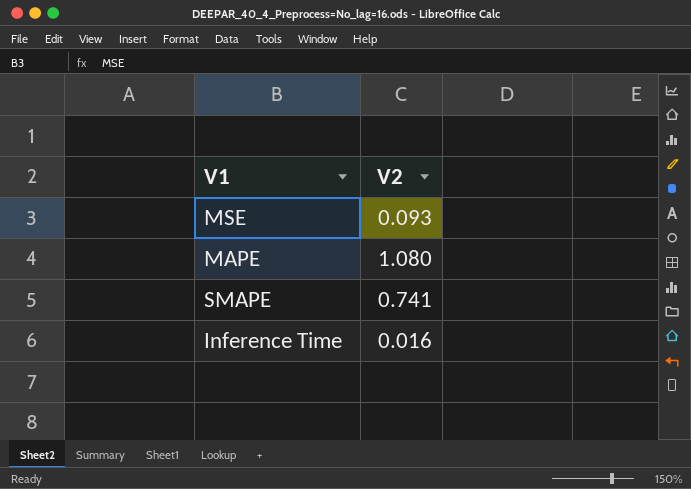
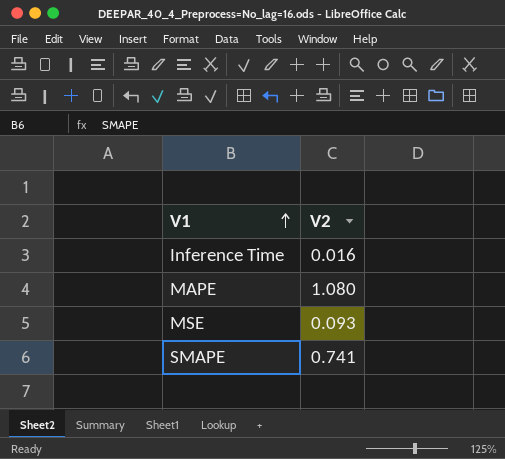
row order: none -> V1 ascending

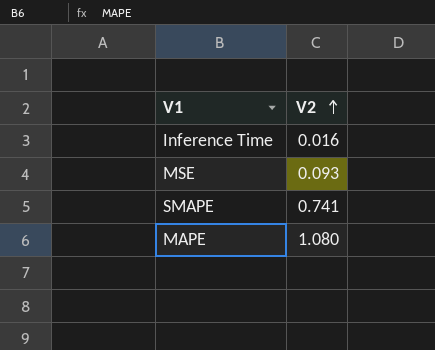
row order: V1 ascending -> V2 ascending

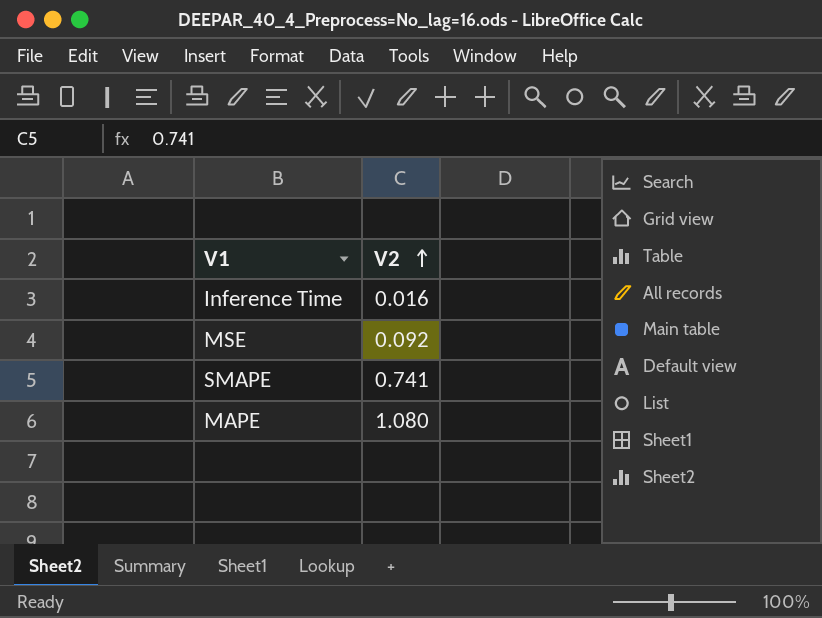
MSE | V2: 0.093 -> 0.092

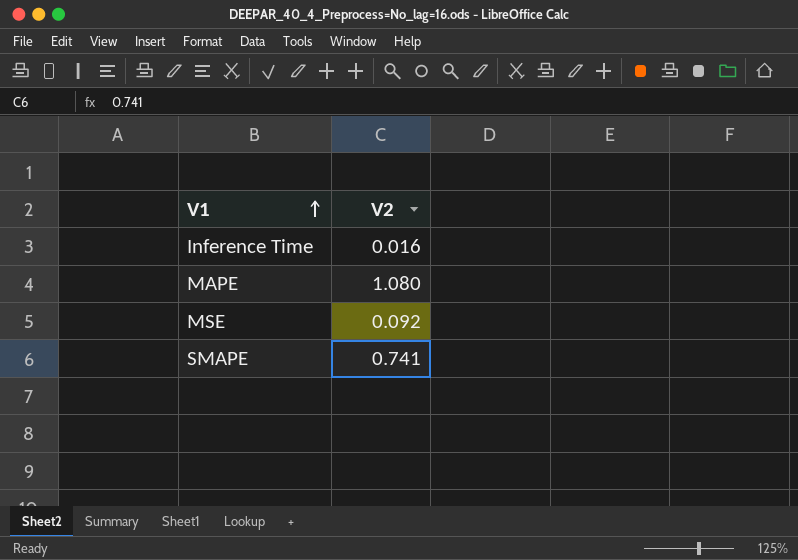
row order: V2 ascending -> V1 ascending

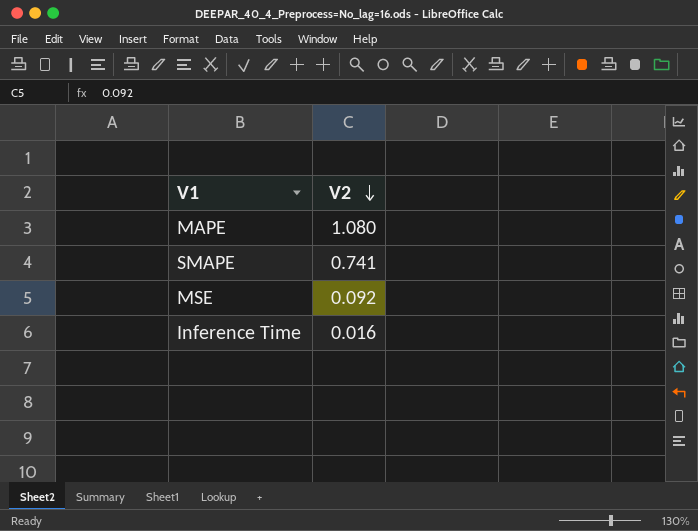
row order: V1 ascending -> V2 descending

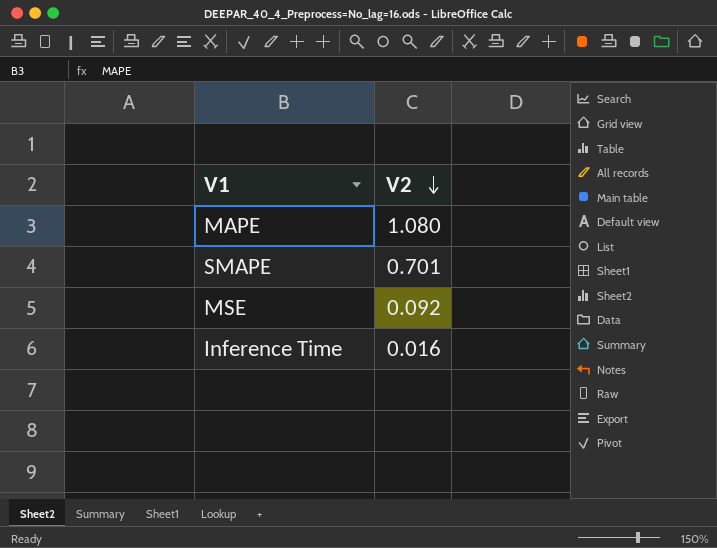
SMAPE | V2: 0.741 -> 0.701

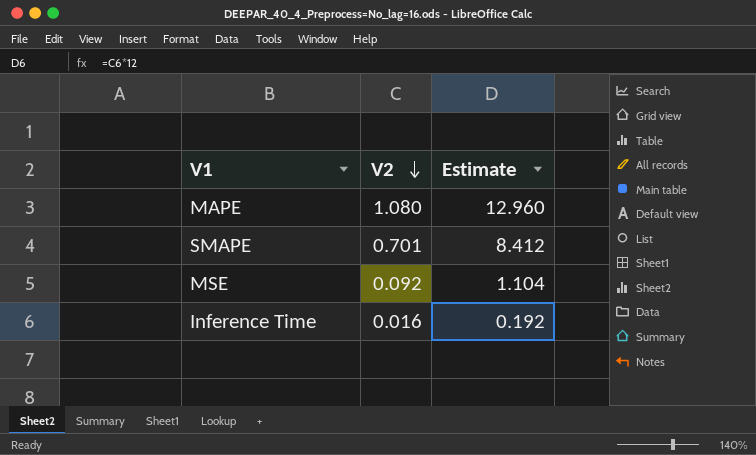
column Estimate | formula: none -> [V2] * 12

